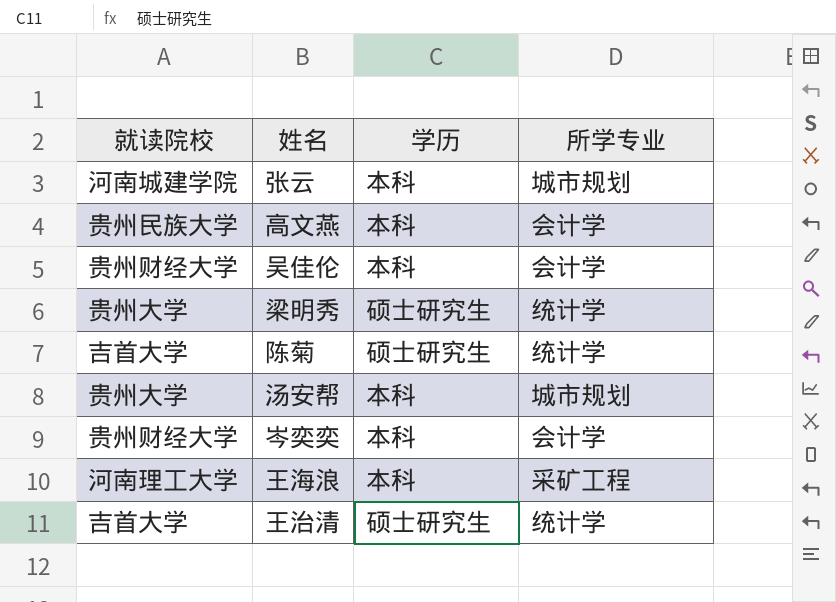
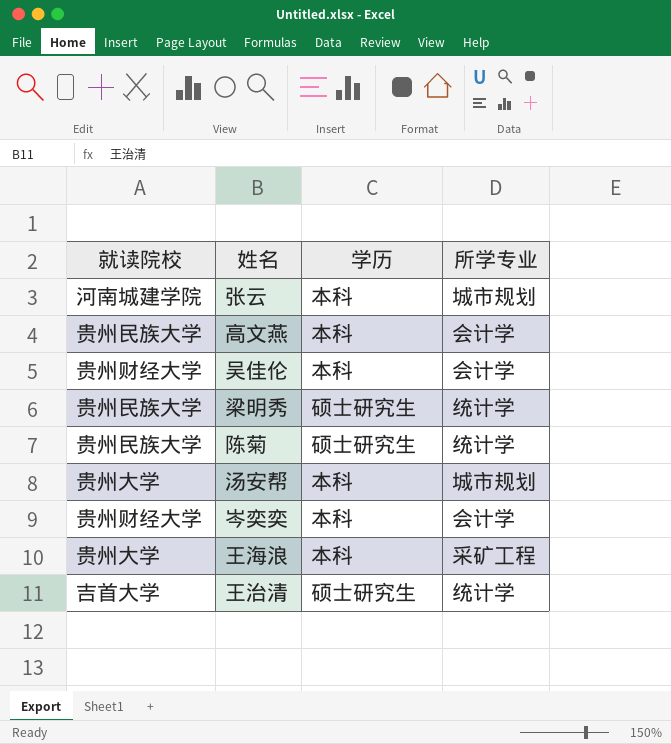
梁明秀 | 就读院校: 贵州大学 -> 贵州民族大学
陈菊 | 就读院校: 吉首大学 -> 贵州民族大学
王海浪 | 就读院校: 河南理工大学 -> 贵州大学

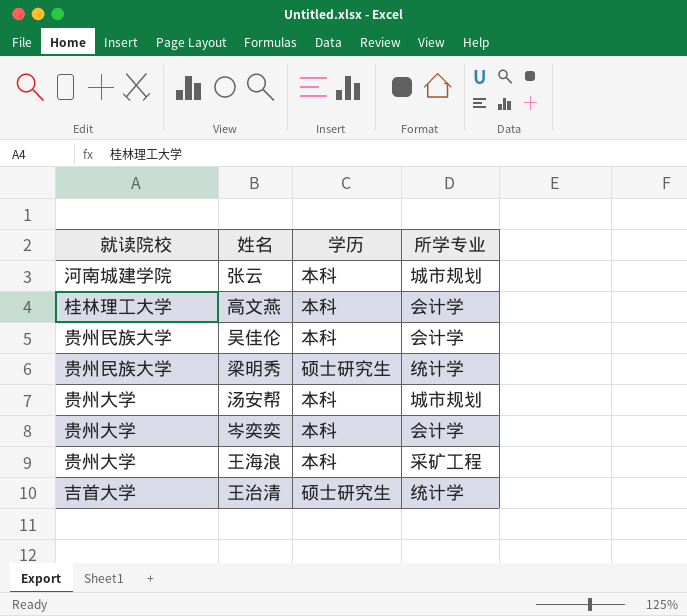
row 陈菊: 贵州民族大学 | 硕士研究生 | 统计学 -> none
高文燕 | 就读院校: 贵州民族大学 -> 桂林理工大学
吴佳伦 | 就读院校: 贵州财经大学 -> 贵州民族大学
岑奕奕 | 就读院校: 贵州财经大学 -> 贵州大学

